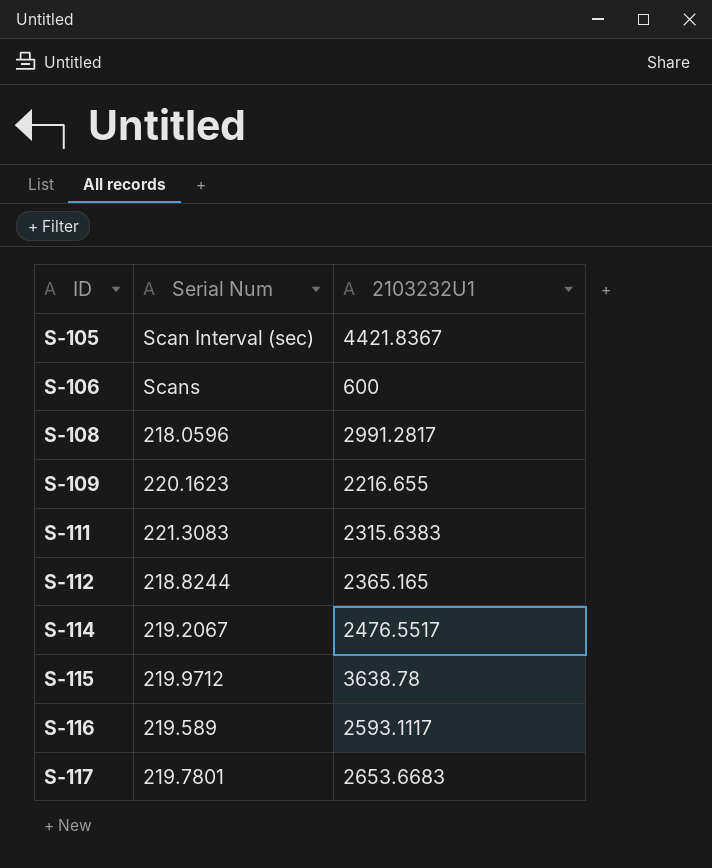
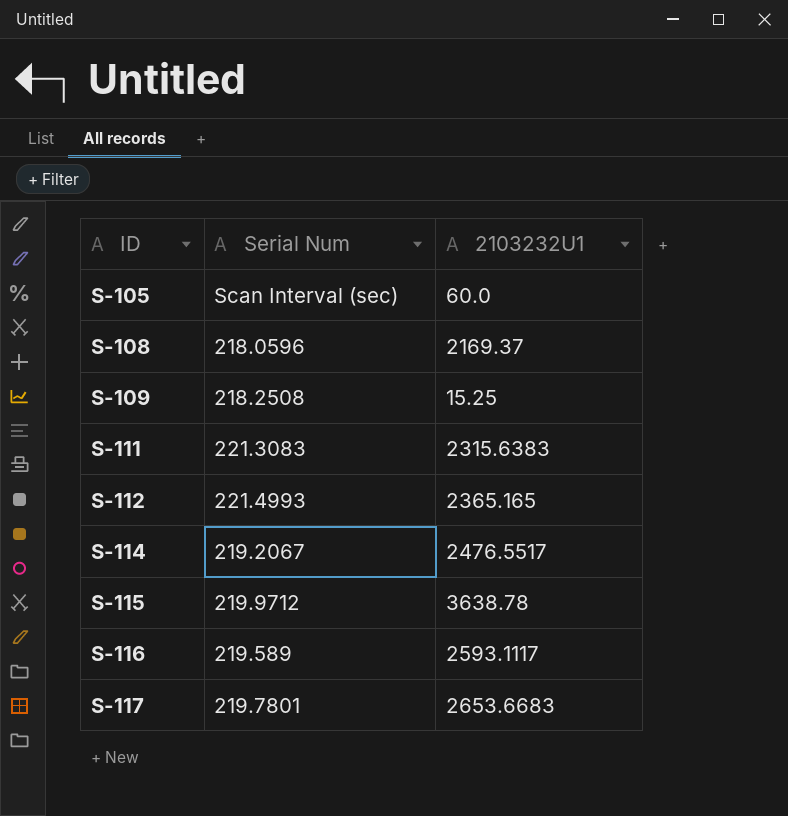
row S-106: Scans | 600 -> none
S-105 | 2103232U1: 4421.8367 -> 60.0
S-108 | 2103232U1: 2991.2817 -> 2169.37
S-109 | Serial Num: 220.1623 -> 218.2508
S-109 | 2103232U1: 2216.655 -> 15.25
S-112 | Serial Num: 218.8244 -> 221.4993

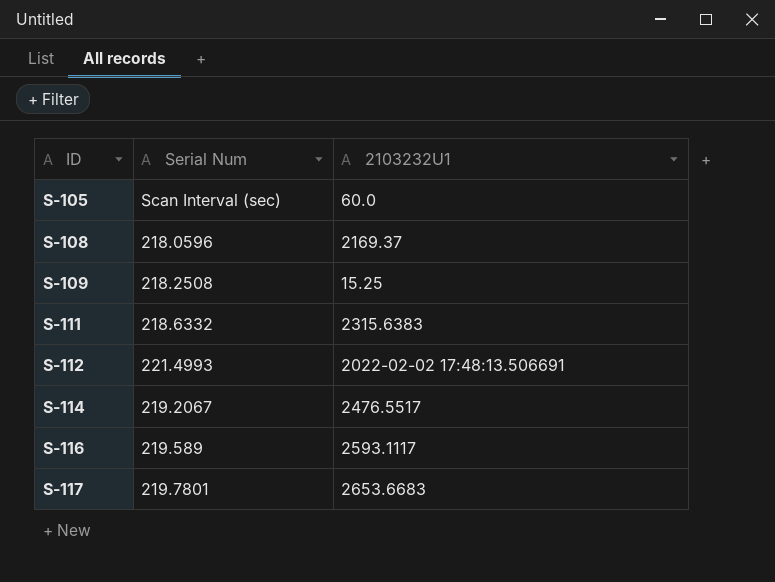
row S-115: 219.9712 | 3638.78 -> none
S-111 | Serial Num: 221.3083 -> 218.6332
S-112 | 2103232U1: 2365.165 -> 2022-02-02 17:48:13.506691

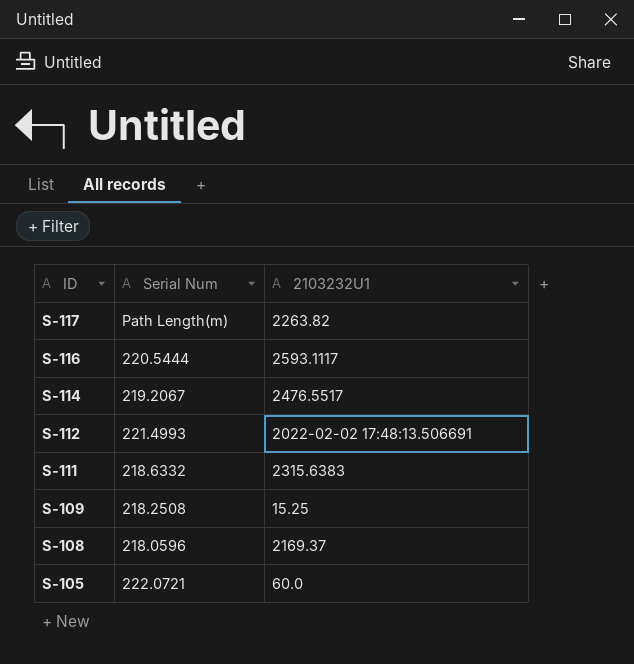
row order: ID ascending -> ID descending
S-117 | Serial Num: 219.7801 -> Path Length(m)
S-117 | 2103232U1: 2653.6683 -> 2263.82
S-116 | Serial Num: 219.589 -> 220.5444
S-105 | Serial Num: Scan Interval (sec) -> 222.0721

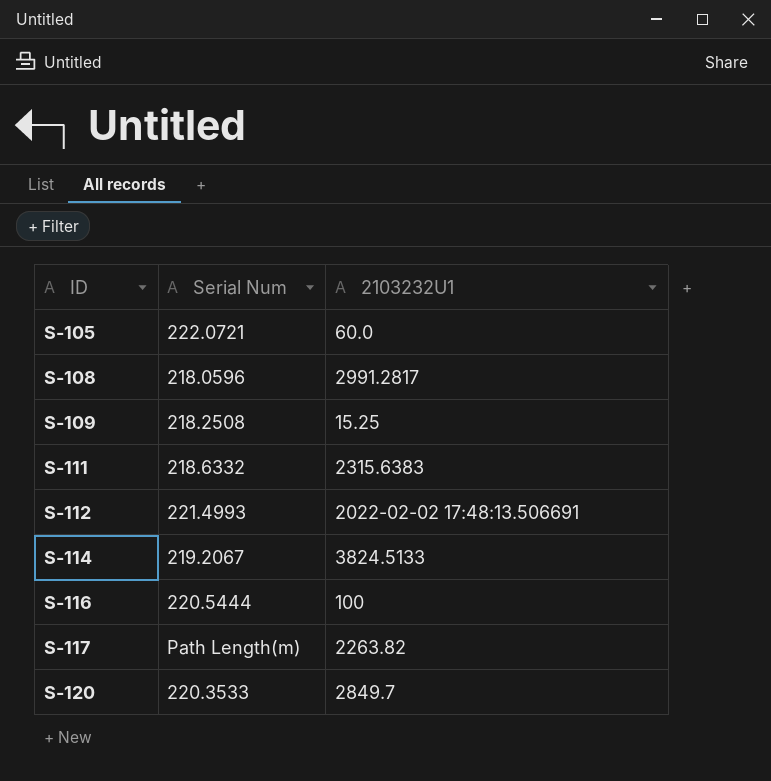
row order: ID descending -> ID ascending
S-108 | 2103232U1: 2169.37 -> 2991.2817
S-114 | 2103232U1: 2476.5517 -> 3824.5133
S-116 | 2103232U1: 2593.1117 -> 100
row S-120: none -> 220.3533 | 2849.7

